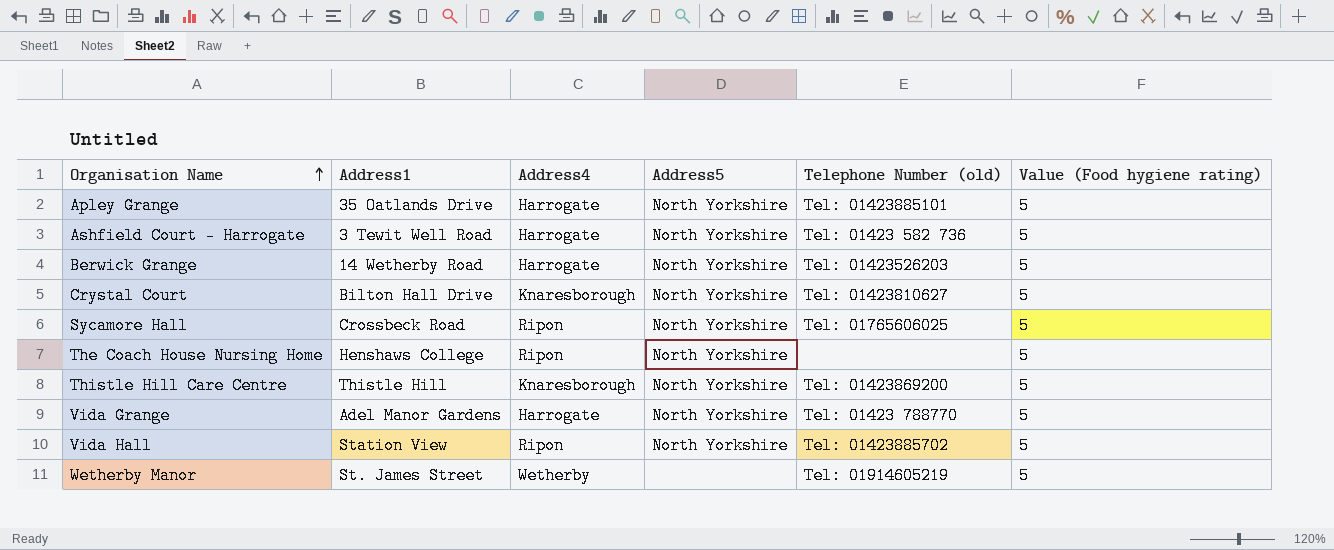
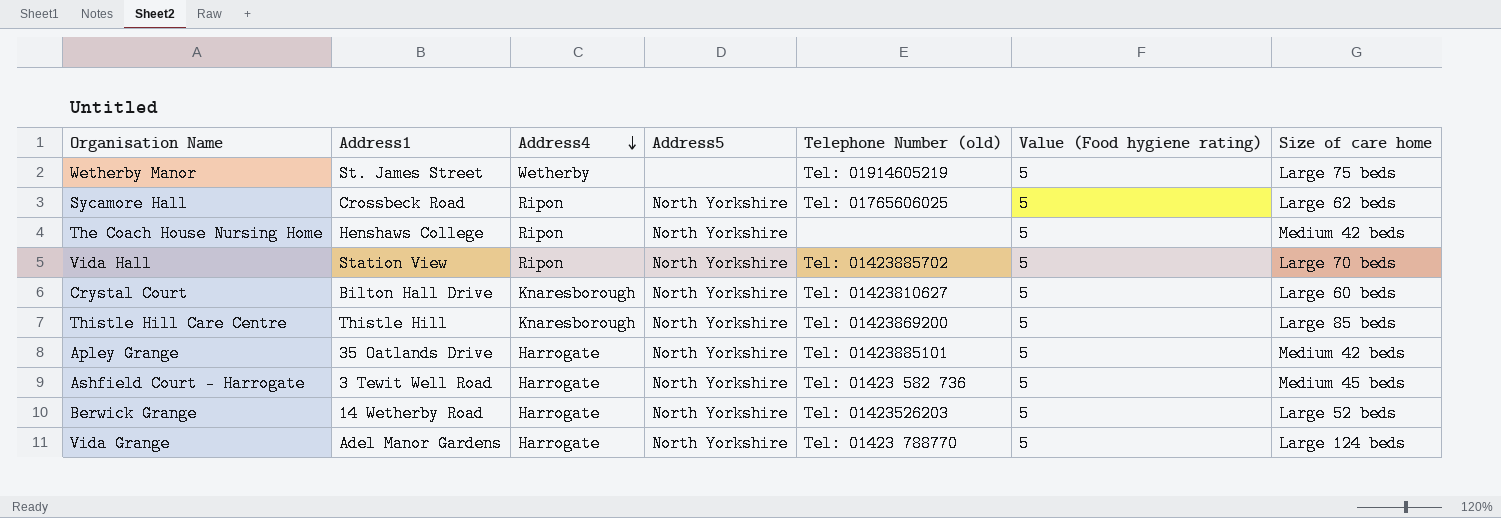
row order: Organisation Name ascending -> Address4 descending
column Size of care home | position: none -> 7

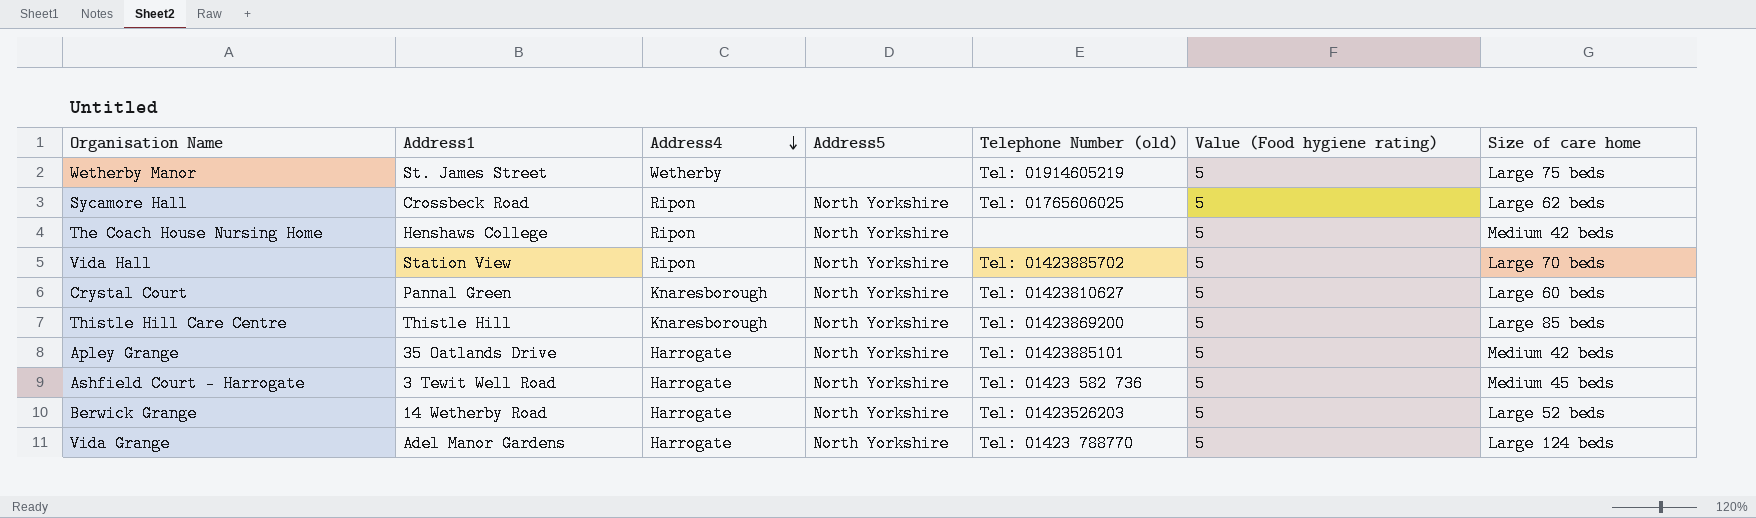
Crystal Court | Address1: Bilton Hall Drive -> Pannal Green

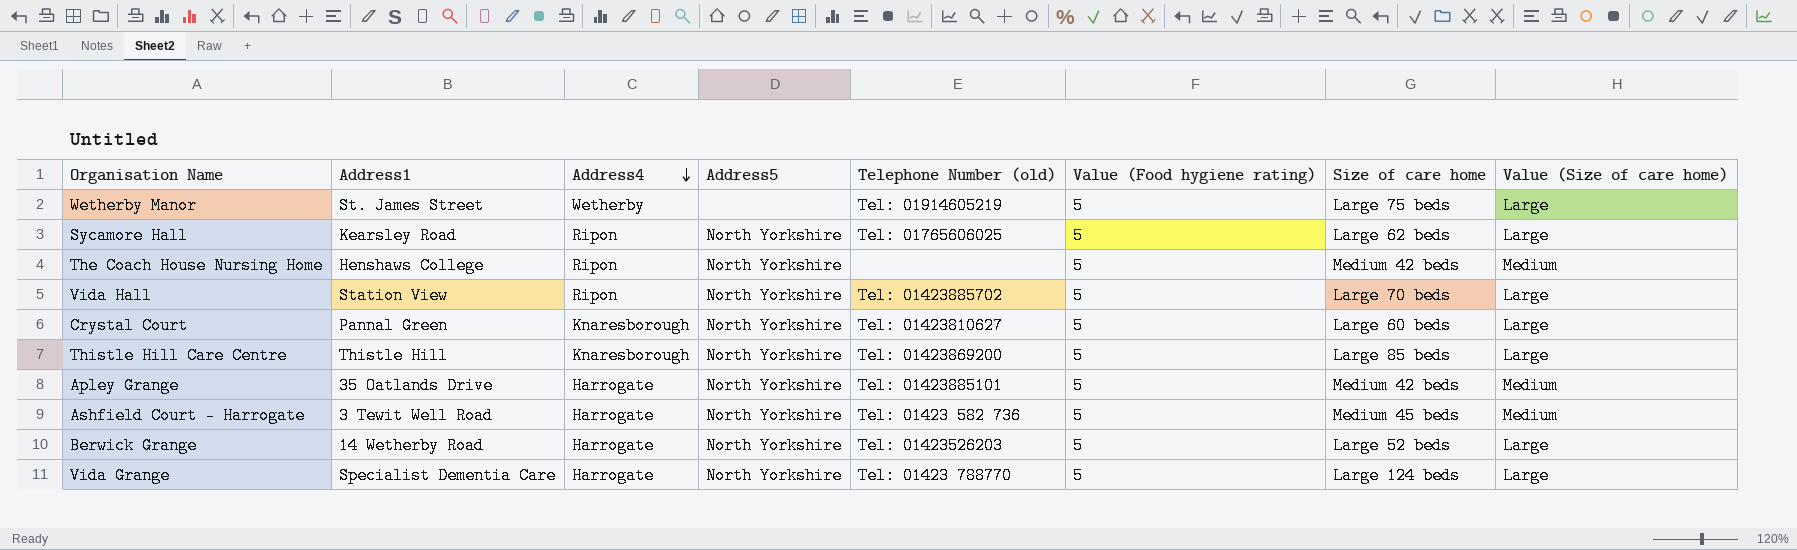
column Value (Size of care home) | position: none -> 8
Sycamore Hall | Address1: Crossbeck Road -> Kearsley Road
Vida Grange | Address1: Adel Manor Gardens -> Specialist Dementia Care

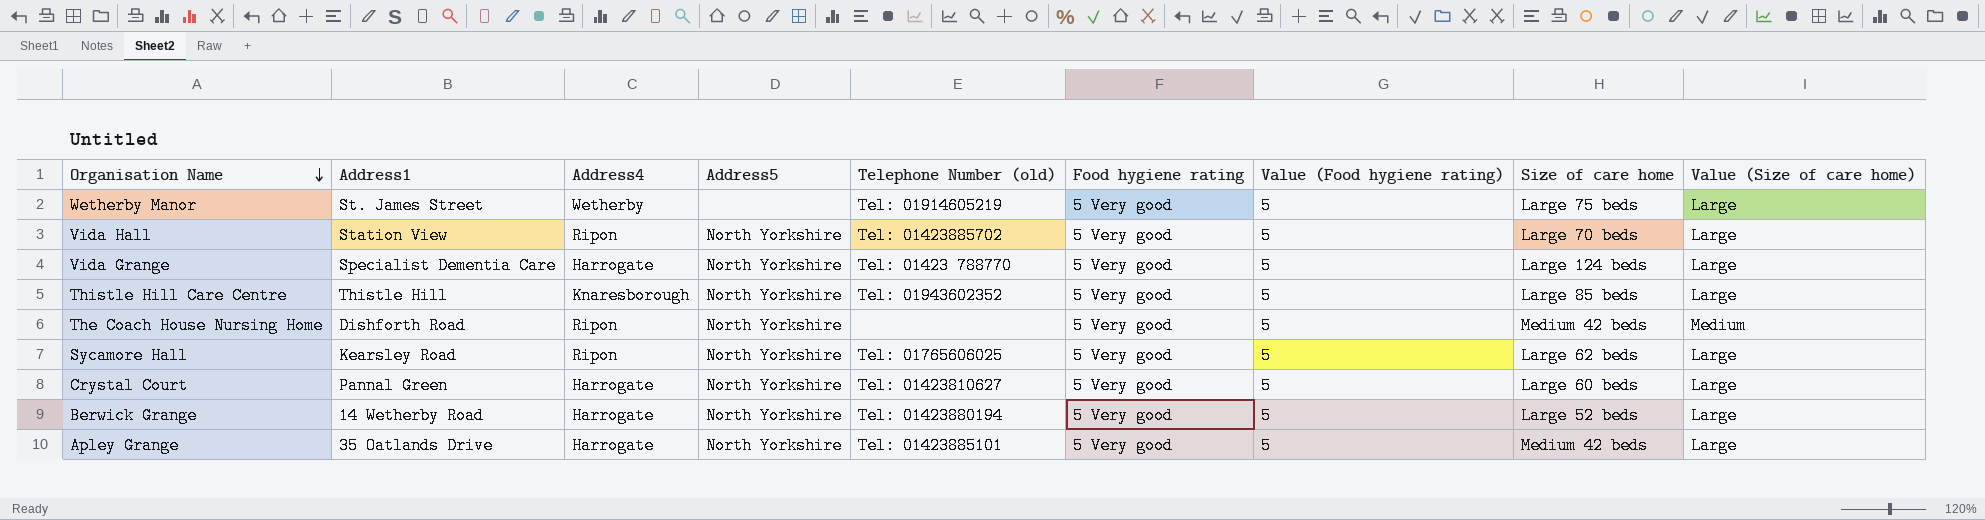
row order: Address4 descending -> Organisation Name descending
column Food hygiene rating | position: none -> 6
row Ashfield Court - Harrogate: 3 Tewit Well Road | Harrogate | North Yorkshire | Tel: 01423 582 736 | 5 | Medium 45 beds | Medium -> none
Thistle Hill Care Centre | Telephone Number (old): Tel: 01423869200 -> Tel: 01943602352
The Coach House Nursing Home | Address1: Henshaws College -> Dishforth Road
Crystal Court | Address4: Knaresborough -> Harrogate
Berwick Grange | Telephone Number (old): Tel: 01423526203 -> Tel: 01423880194
Apley Grange | Value (Size of care home): Medium -> Large

